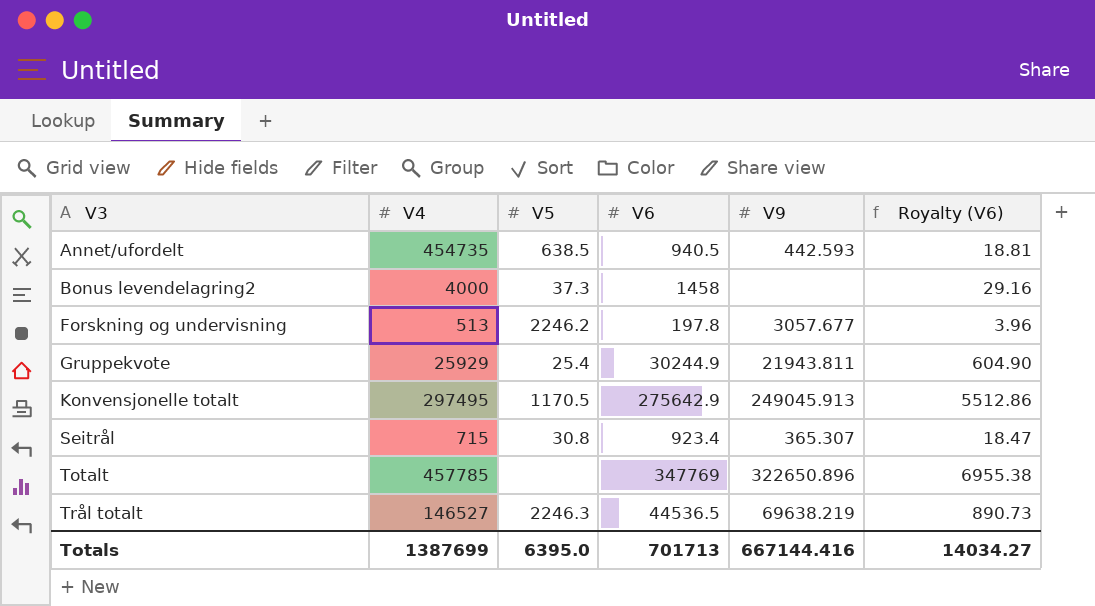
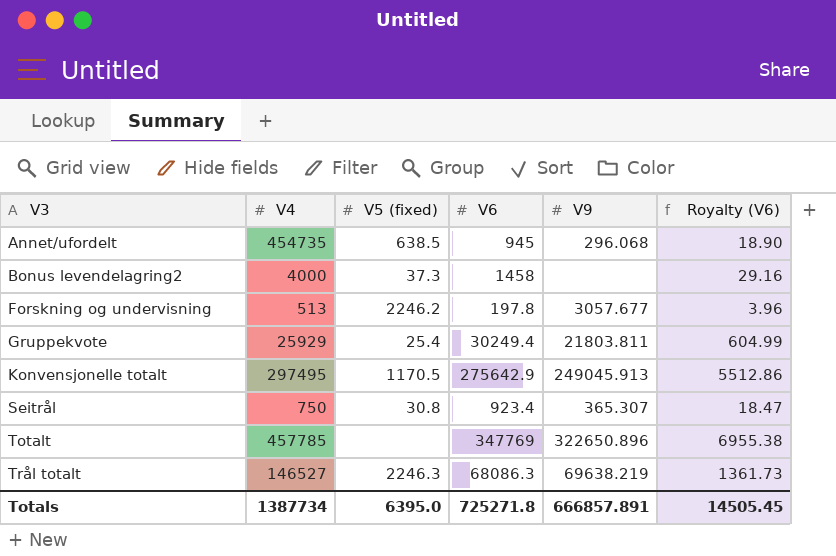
column name: V5 -> V5 (fixed)
Annet/ufordelt | V6: 940.5 -> 945
Annet/ufordelt | V9: 442.593 -> 296.068
Annet/ufordelt | Royalty (V6): 18.81 -> 18.90
Gruppekvote | V6: 30244.9 -> 30249.4
Gruppekvote | V9: 21943.811 -> 21803.811
Gruppekvote | Royalty (V6): 604.90 -> 604.99
Seitrål | V4: 715 -> 750
Trål totalt | V6: 44536.5 -> 68086.3
Trål totalt | Royalty (V6): 890.73 -> 1361.73
Totals | V4: 1387699 -> 1387734
Totals | V6: 701713 -> 725271.8
Totals | V9: 667144.416 -> 666857.891
Totals | Royalty (V6): 14034.27 -> 14505.45

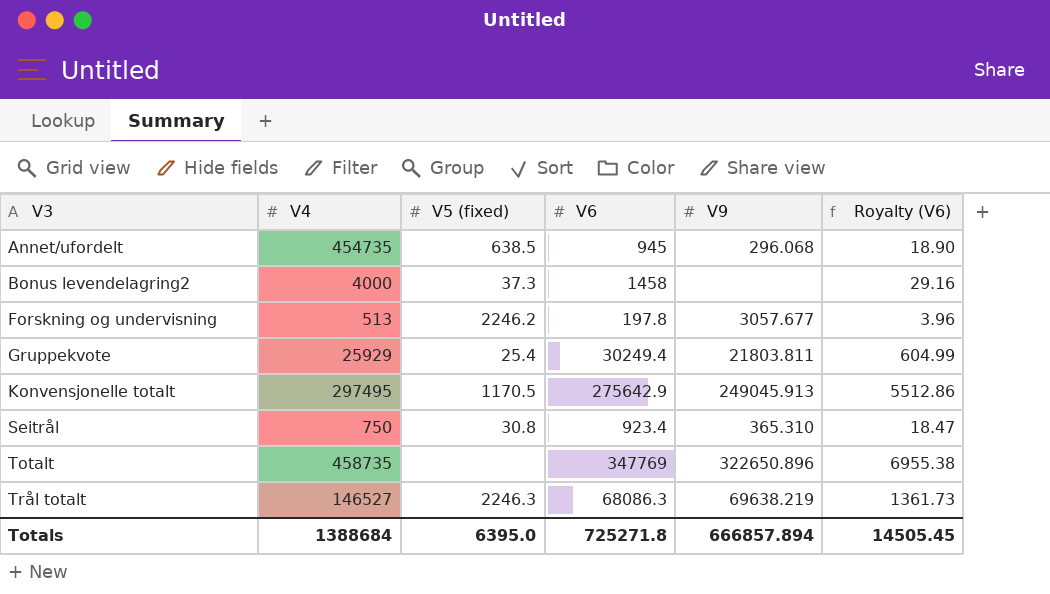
Seitrål | V9: 365.307 -> 365.310
Totalt | V4: 457785 -> 458735
Totals | V4: 1387734 -> 1388684
Totals | V9: 666857.891 -> 666857.894

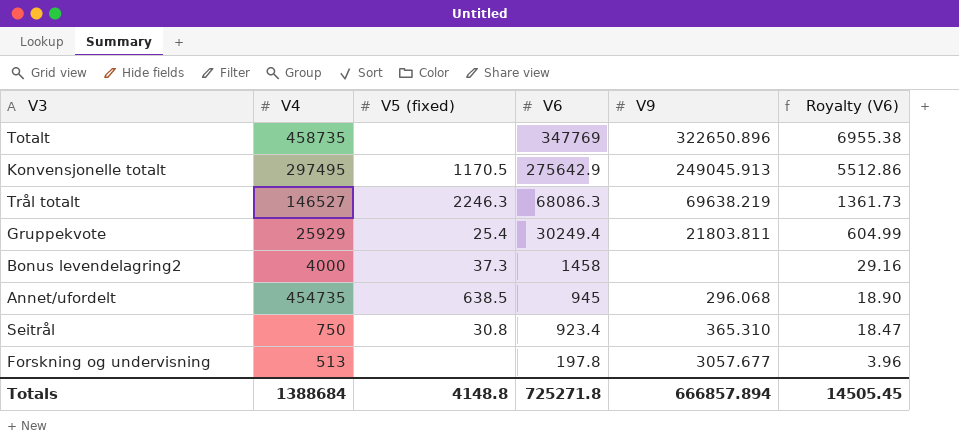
row order: V3 ascending -> V6 descending
Forskning og undervisning | V5 (fixed): 2246.2 -> none
Totals | V5 (fixed): 6395.0 -> 4148.8

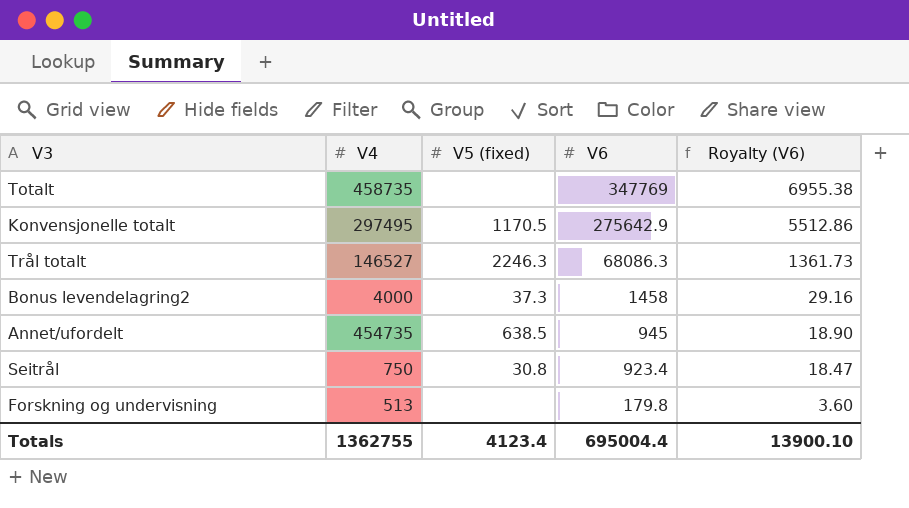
column V9 | position: 5 -> none
row Gruppekvote: 25929 | 25.4 | 30249.4 | 21803.811 | 604.99 -> none
Forskning og undervisning | V6: 197.8 -> 179.8
Forskning og undervisning | Royalty (V6): 3.96 -> 3.60
Totals | V4: 1388684 -> 1362755
Totals | V5 (fixed): 4148.8 -> 4123.4
Totals | V6: 725271.8 -> 695004.4
Totals | Royalty (V6): 14505.45 -> 13900.10

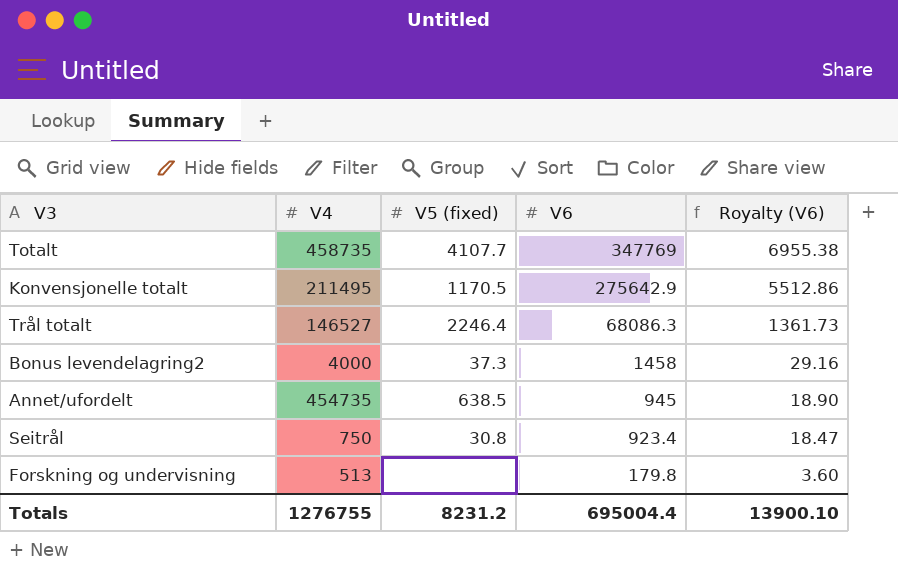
Totalt | V5 (fixed): none -> 4107.7
Konvensjonelle totalt | V4: 297495 -> 211495
Trål totalt | V5 (fixed): 2246.3 -> 2246.4
Totals | V4: 1362755 -> 1276755
Totals | V5 (fixed): 4123.4 -> 8231.2

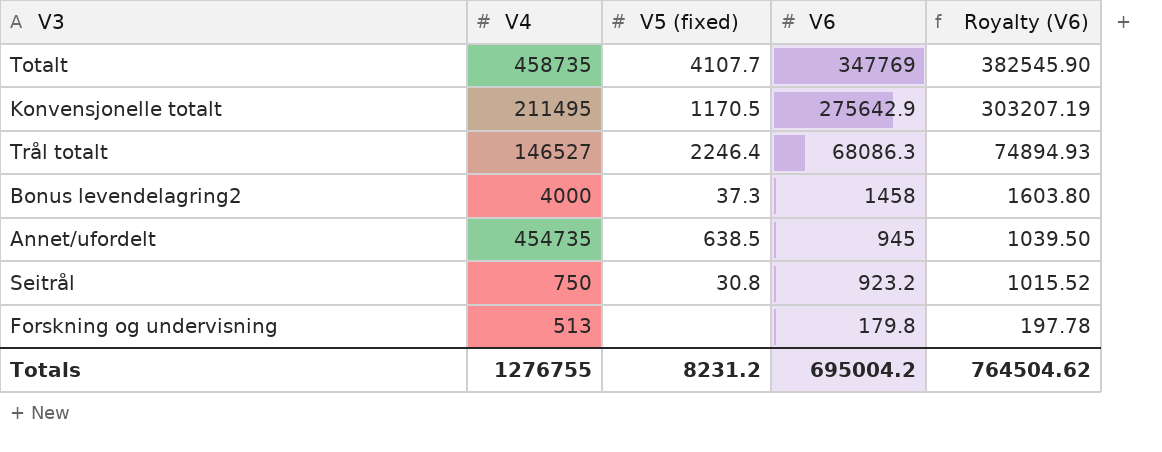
column Royalty (V6) | formula: [V6] * 0.02 -> [V6] * 1.1
Seitrål | V6: 923.4 -> 923.2
Totals | V6: 695004.4 -> 695004.2
Totals | Royalty (V6): 13900.10 -> 764504.62

